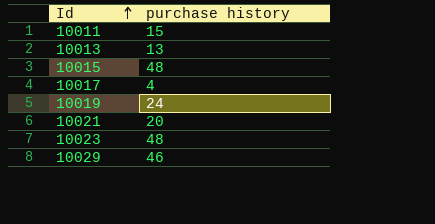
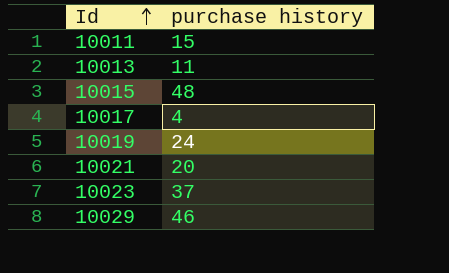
10013 | purchase history: 13 -> 11
10023 | purchase history: 48 -> 37

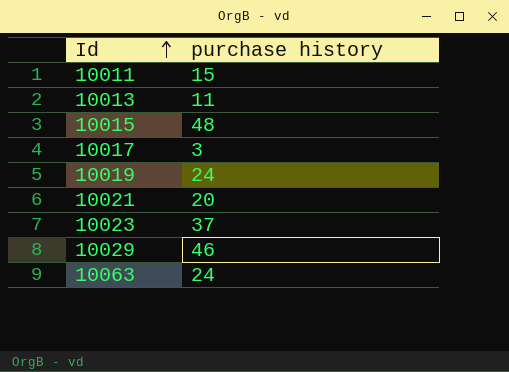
10017 | purchase history: 4 -> 3
row 10063: none -> 24

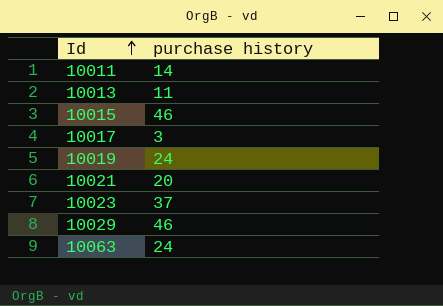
10011 | purchase history: 15 -> 14
10015 | purchase history: 48 -> 46

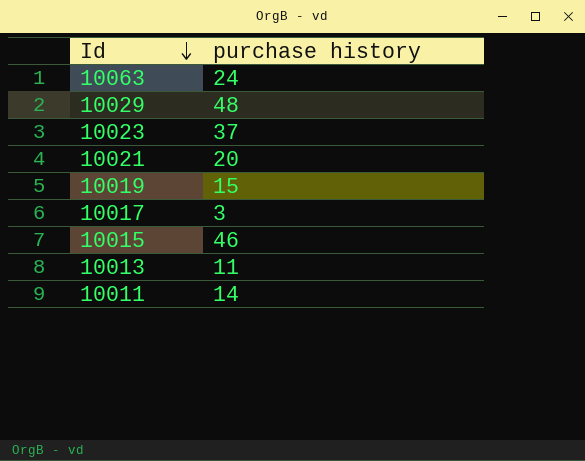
row order: Id ascending -> Id descending
10029 | purchase history: 46 -> 48
10019 | purchase history: 24 -> 15

